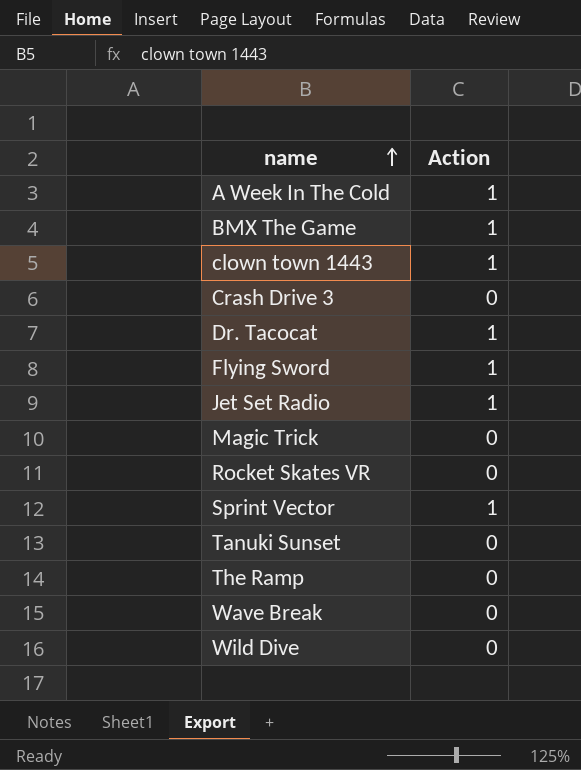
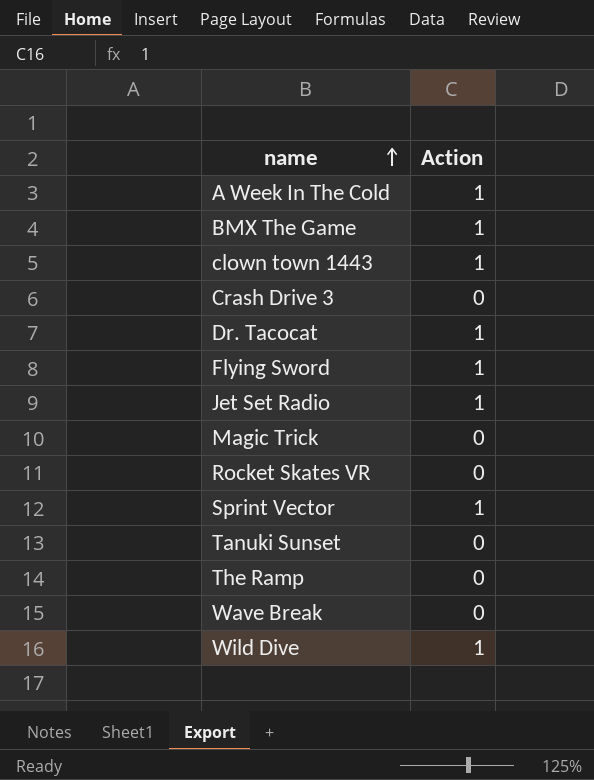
Wild Dive | Action: 0 -> 1

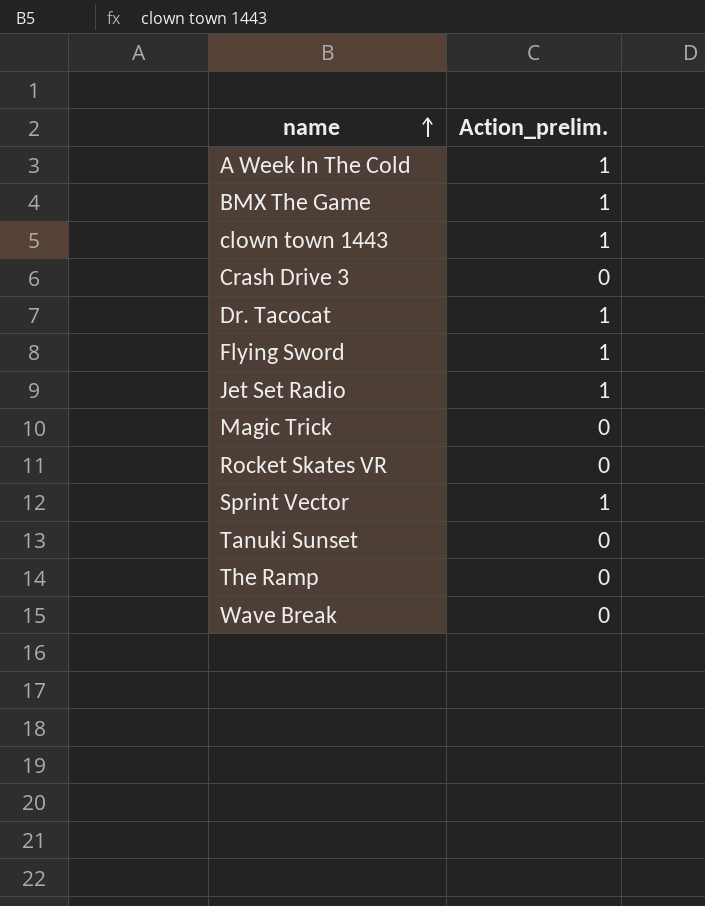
column name: Action -> Action_prelim.
row Wild Dive: 1 -> none

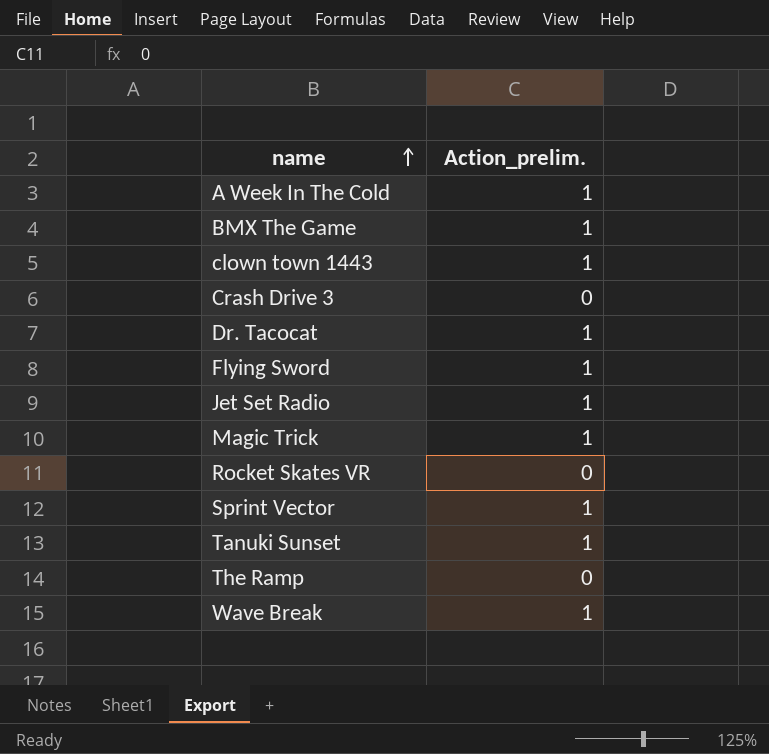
Magic Trick | Action_prelim.: 0 -> 1
Tanuki Sunset | Action_prelim.: 0 -> 1
Wave Break | Action_prelim.: 0 -> 1

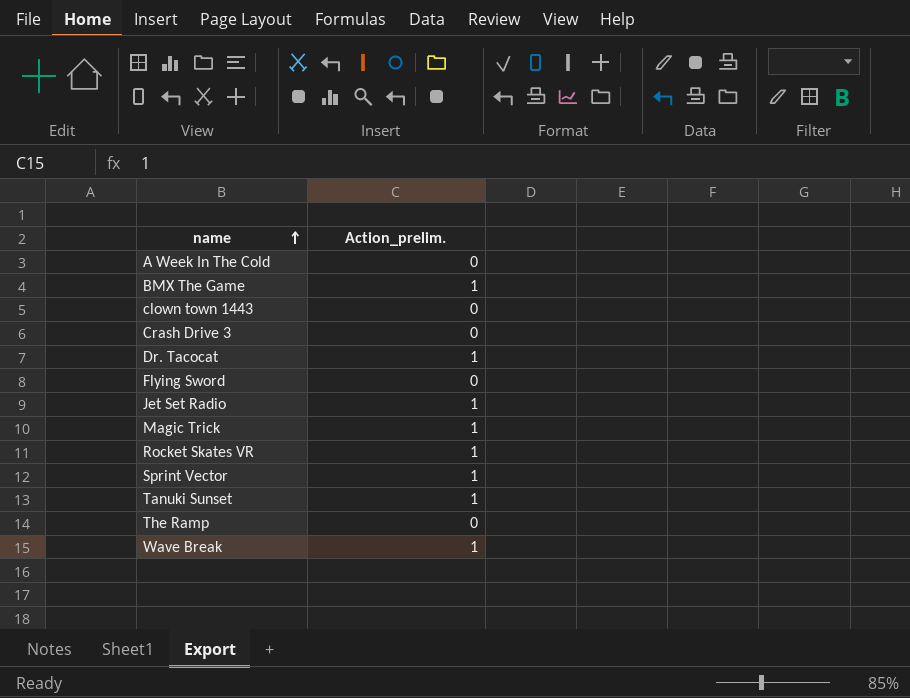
A Week In The Cold | Action_prelim.: 1 -> 0
clown town 1443 | Action_prelim.: 1 -> 0
Flying Sword | Action_prelim.: 1 -> 0
Rocket Skates VR | Action_prelim.: 0 -> 1

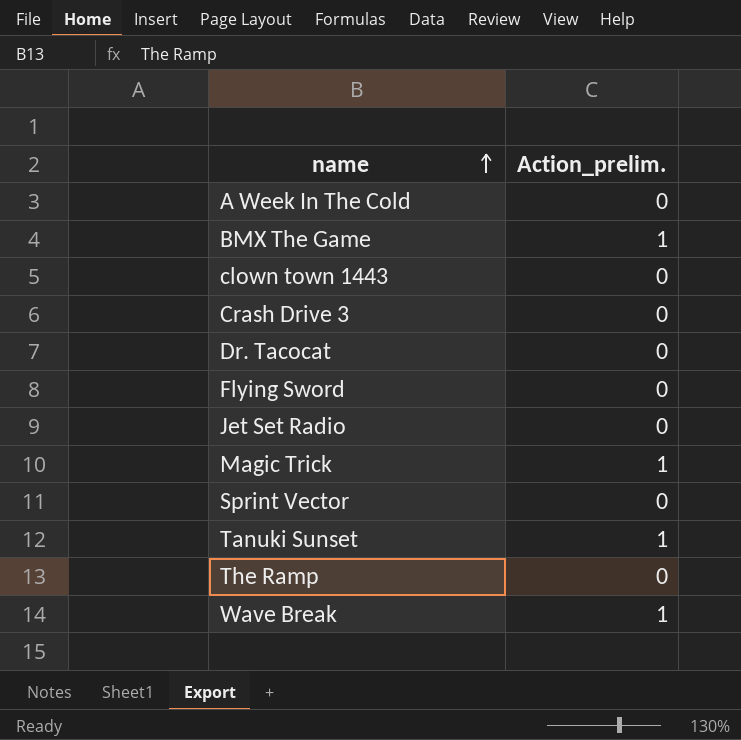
row Rocket Skates VR: 1 -> none
Dr. Tacocat | Action_prelim.: 1 -> 0
Jet Set Radio | Action_prelim.: 1 -> 0
Sprint Vector | Action_prelim.: 1 -> 0

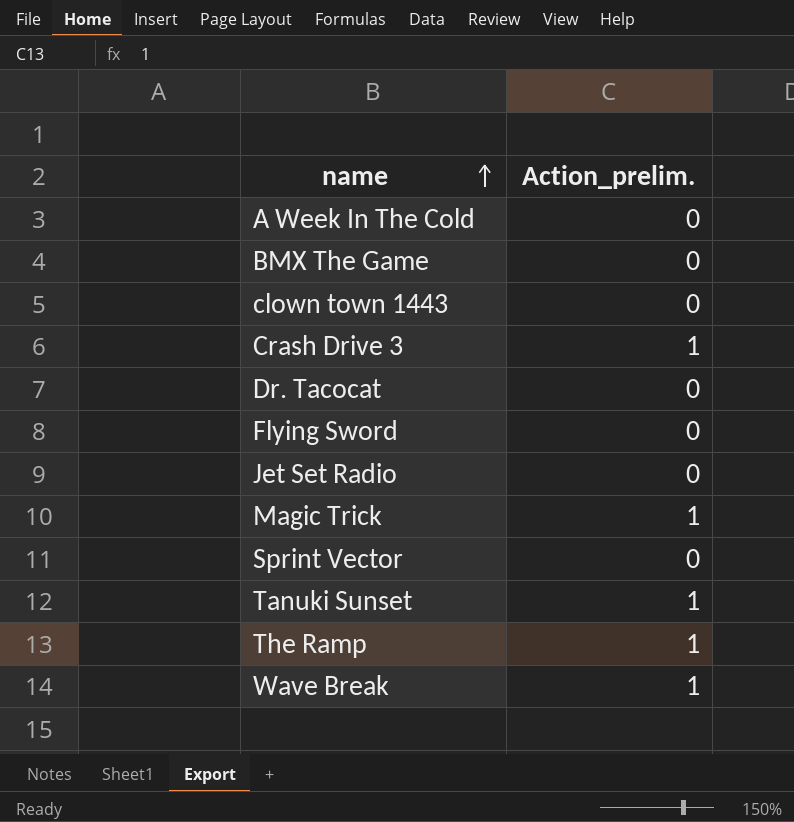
BMX The Game | Action_prelim.: 1 -> 0
Crash Drive 3 | Action_prelim.: 0 -> 1
The Ramp | Action_prelim.: 0 -> 1

